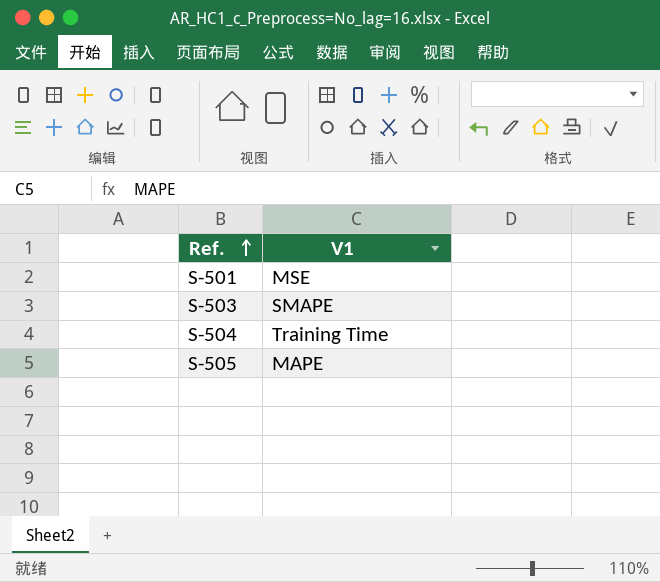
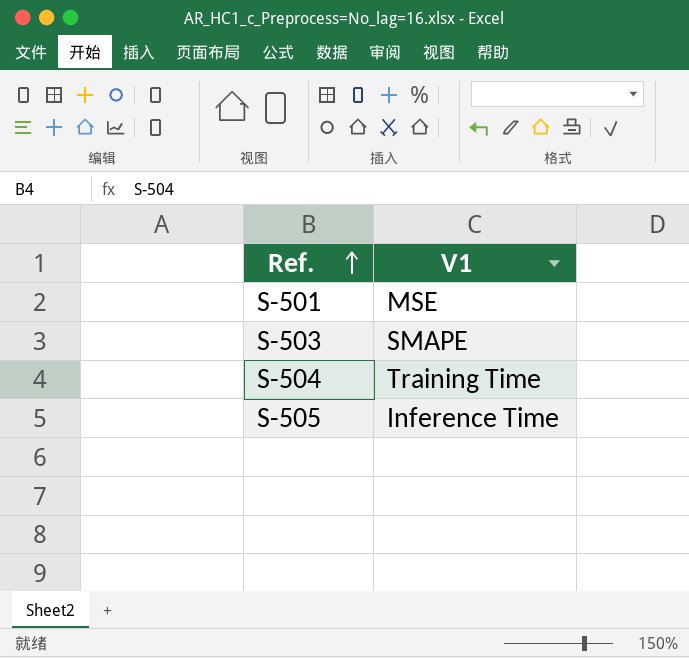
S-505 | V1: MAPE -> Inference Time

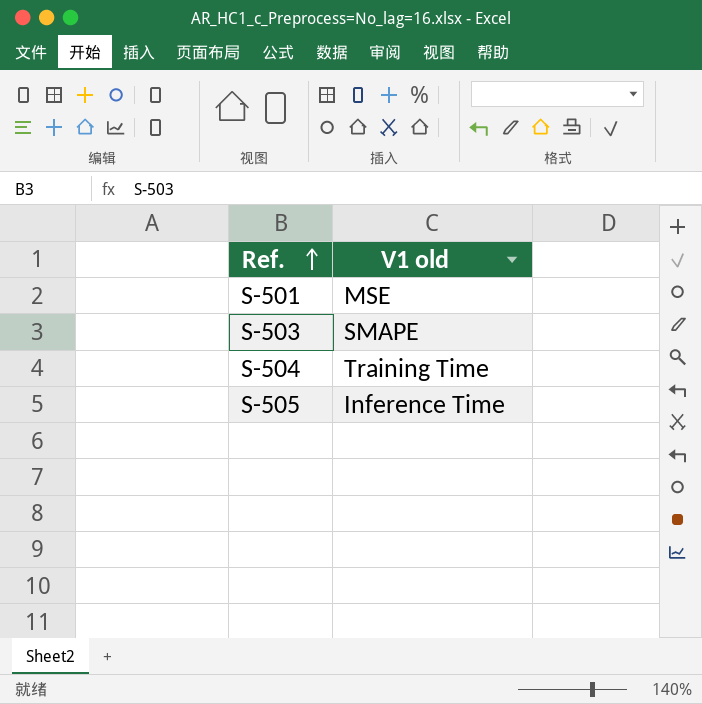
column name: V1 -> V1 old

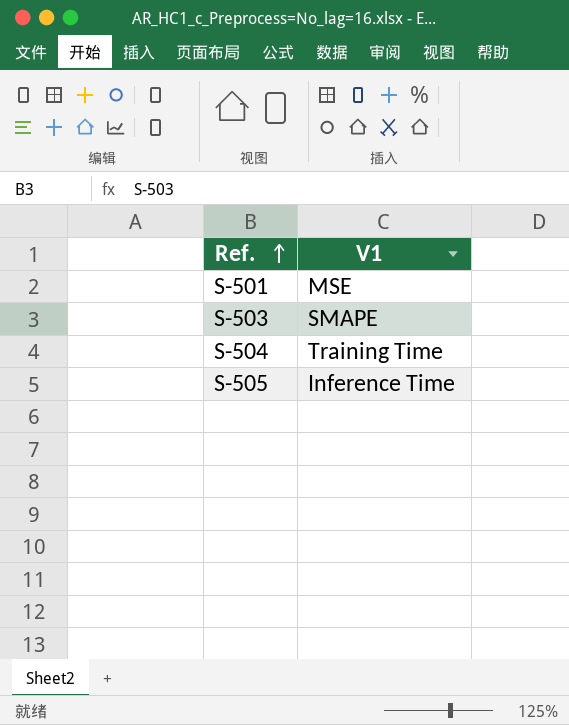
column name: V1 old -> V1

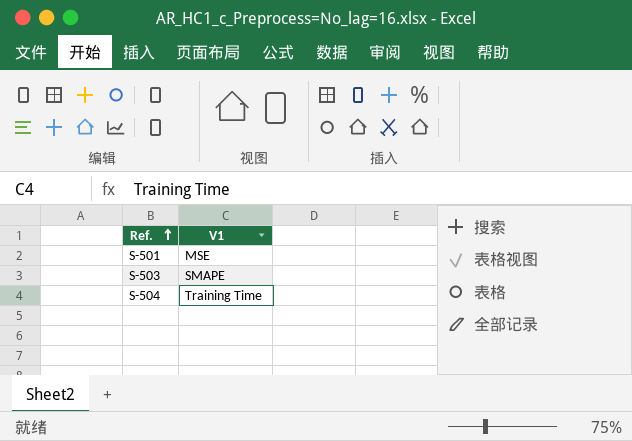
row S-505: Inference Time -> none

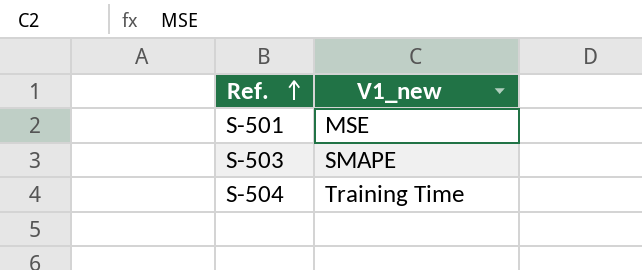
column name: V1 -> V1_new

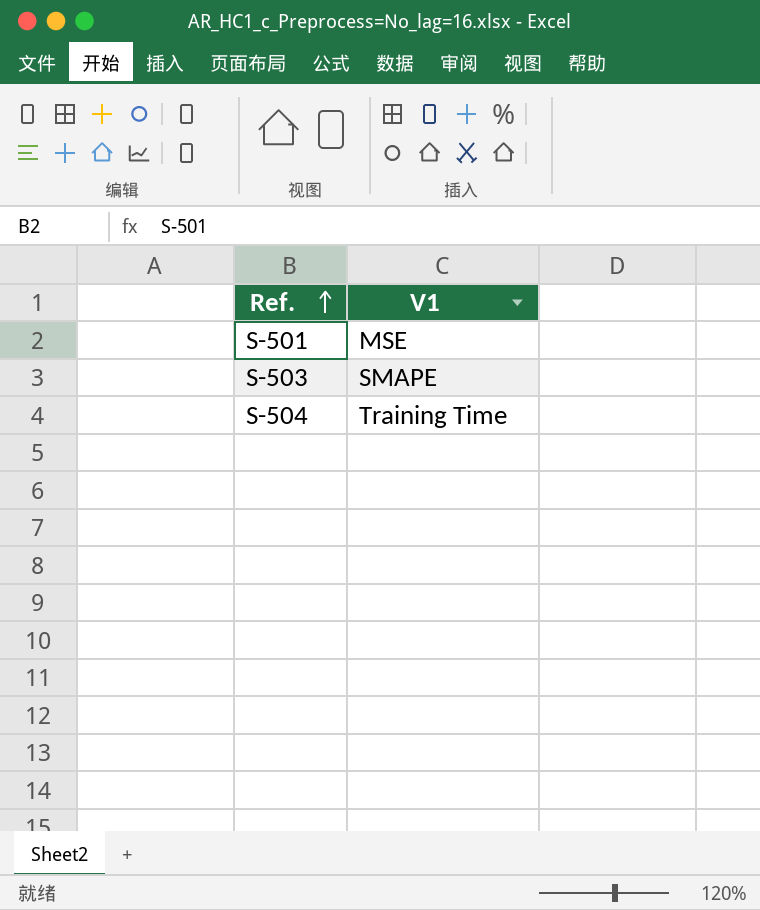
column name: V1_new -> V1

